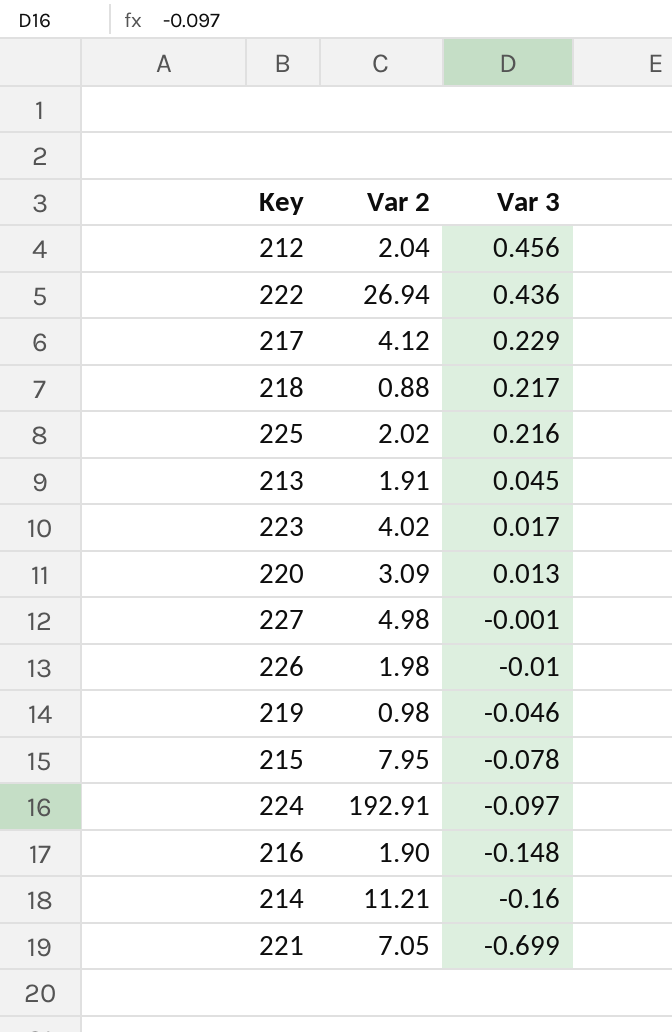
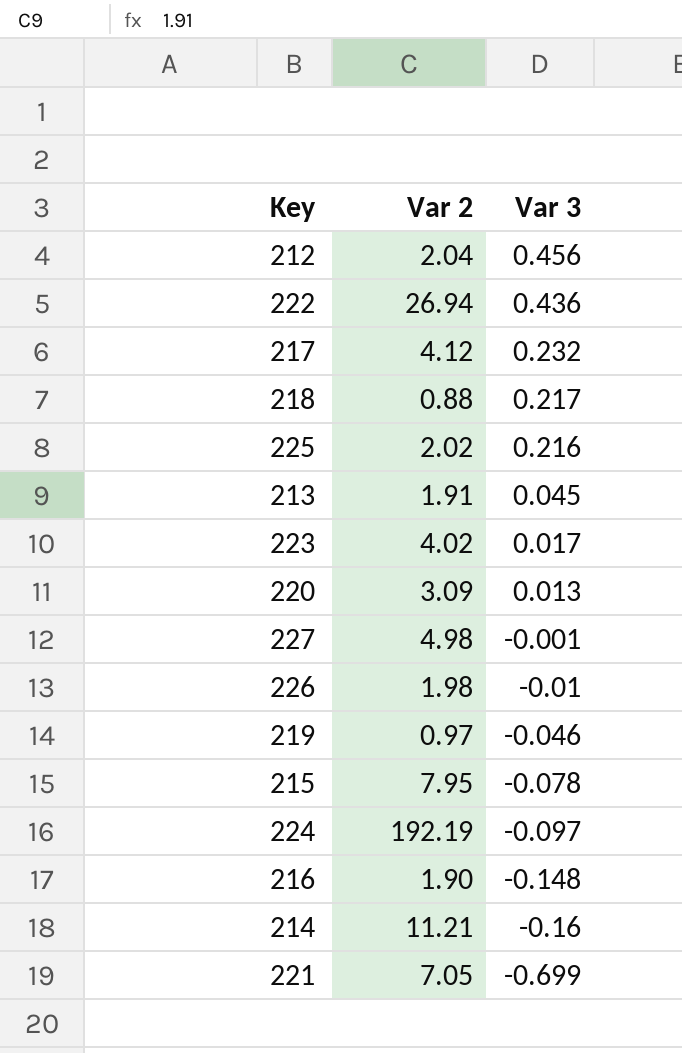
217 | Var 3: 0.229 -> 0.232
219 | Var 2: 0.98 -> 0.97
224 | Var 2: 192.91 -> 192.19

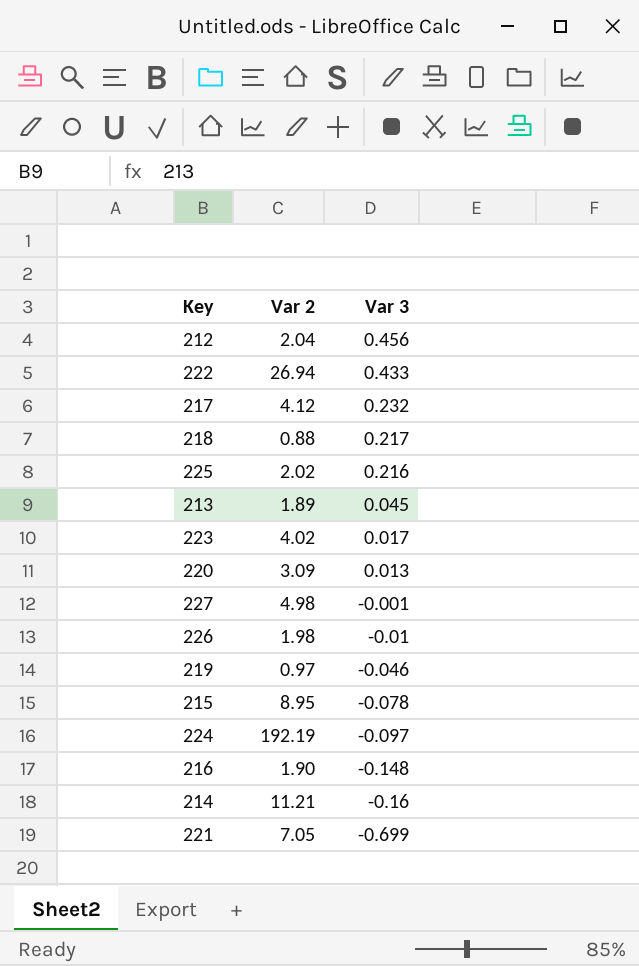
222 | Var 3: 0.436 -> 0.433
213 | Var 2: 1.91 -> 1.89
215 | Var 2: 7.95 -> 8.95

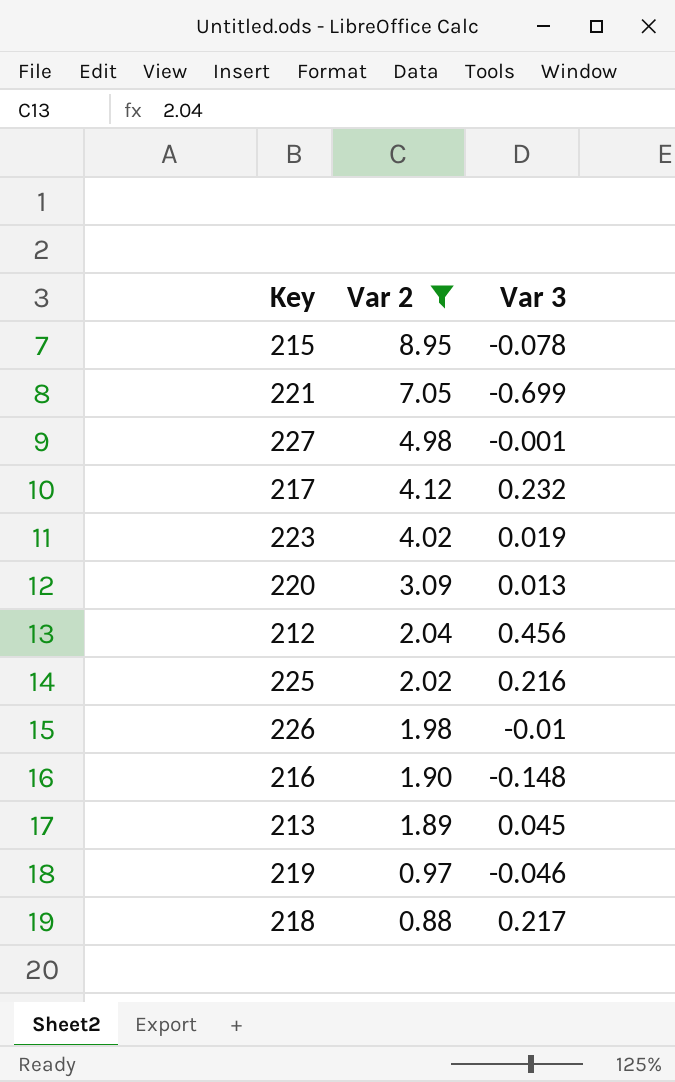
filter: none -> Var 2 <= 8.95
row order: Var 3 descending -> Var 2 descending
223 | Var 3: 0.017 -> 0.019

